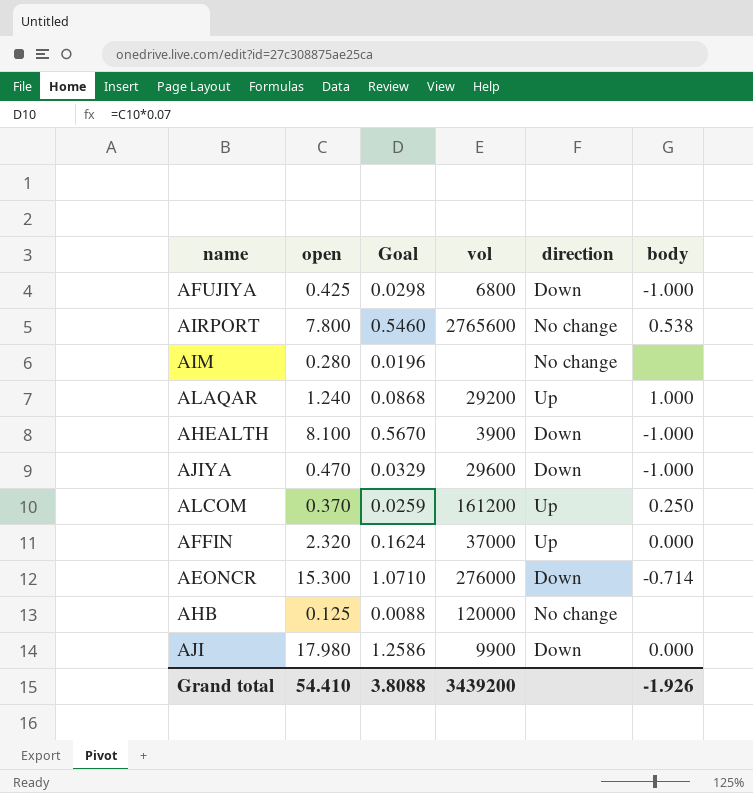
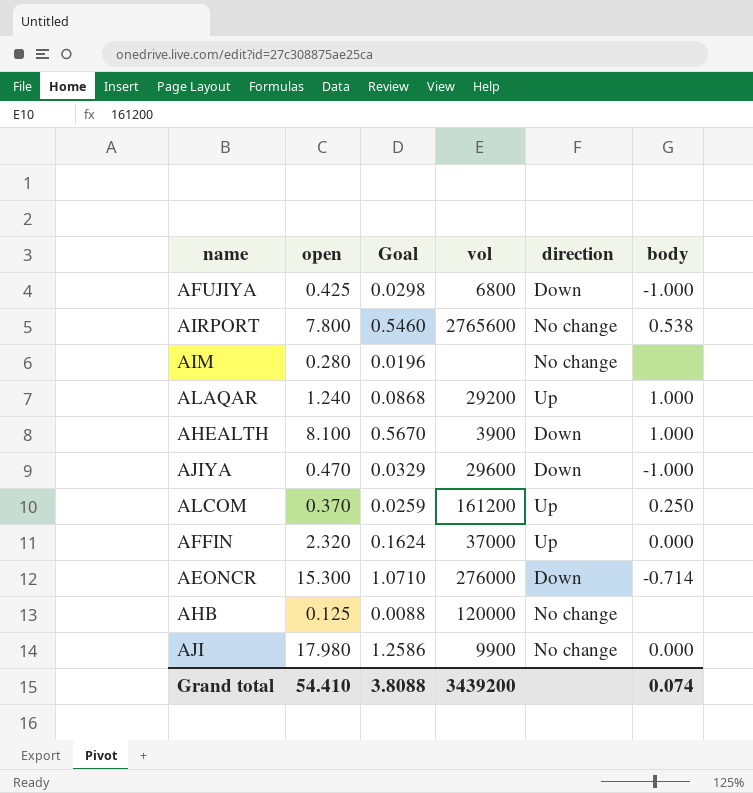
AHEALTH | body: -1.000 -> 1.000
AJI | direction: Down -> No change
Grand total | body: -1.926 -> 0.074

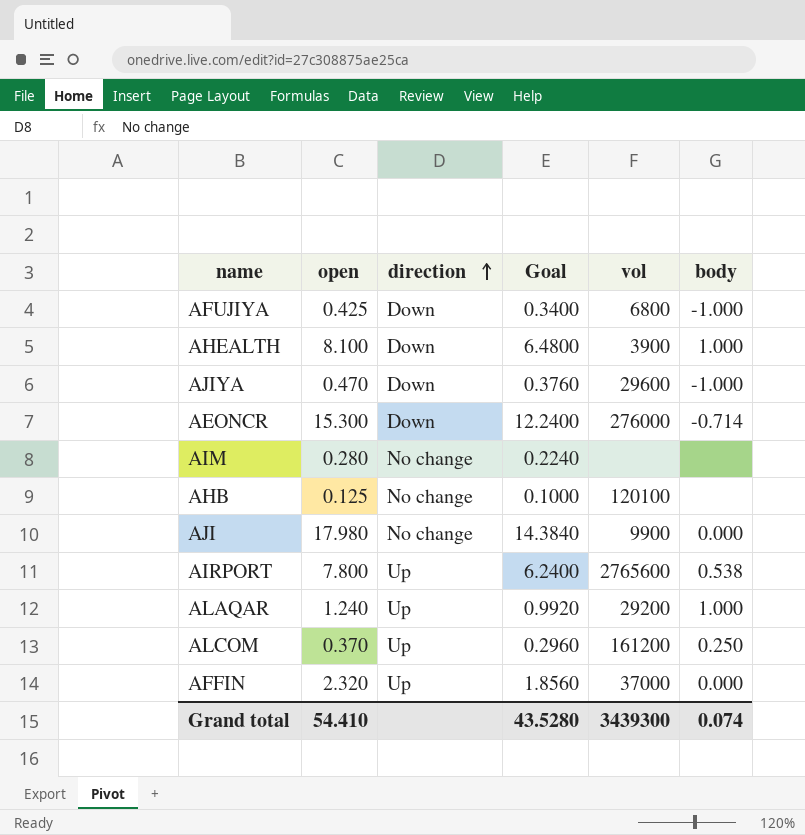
row order: none -> direction ascending
column direction | position: 5 -> 3
column Goal | formula: [open] * 0.07 -> [open] * 0.8
AHB | vol: 120000 -> 120100
AIRPORT | direction: No change -> Up
Grand total | Goal: 3.8088 -> 43.5280
Grand total | vol: 3439200 -> 3439300

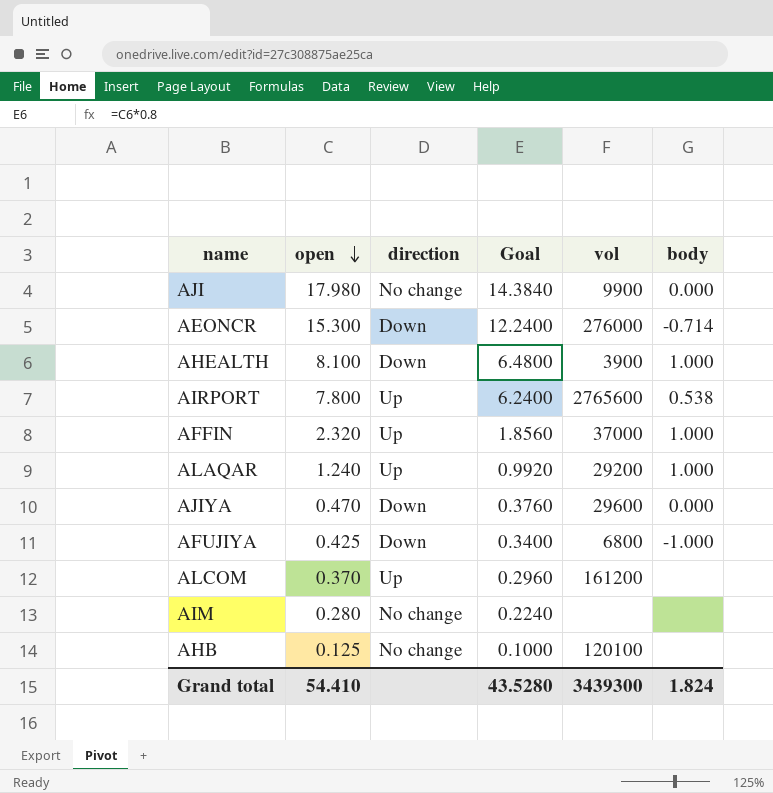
row order: direction ascending -> open descending
AFFIN | body: 0.000 -> 1.000
AJIYA | body: -1.000 -> 0.000
ALCOM | body: 0.250 -> none
Grand total | body: 0.074 -> 1.824

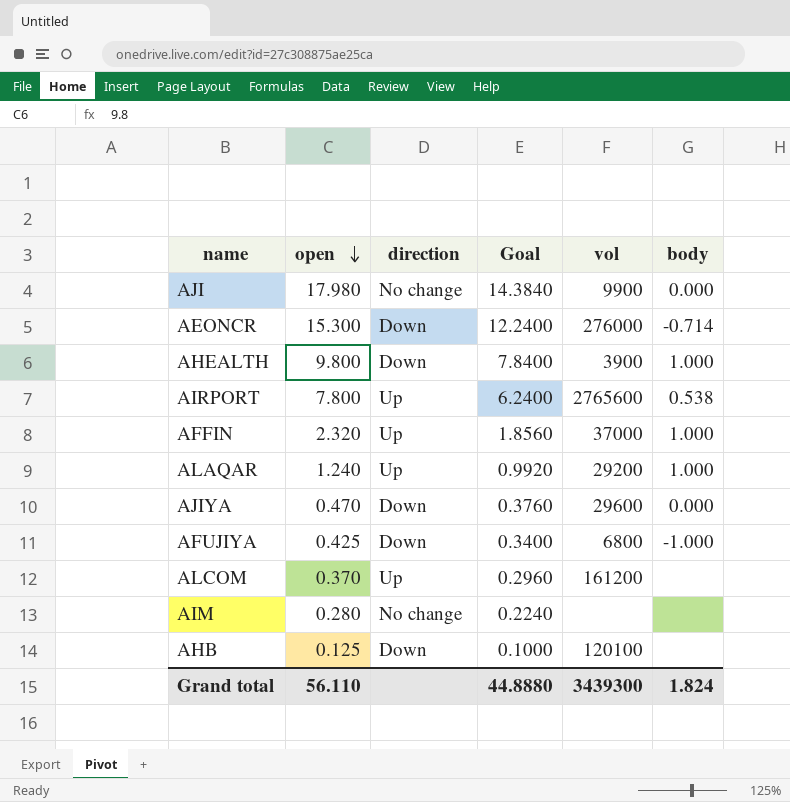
AHEALTH | open: 8.100 -> 9.800
AHEALTH | Goal: 6.4800 -> 7.8400
AHB | direction: No change -> Down
Grand total | open: 54.410 -> 56.110
Grand total | Goal: 43.5280 -> 44.8880

